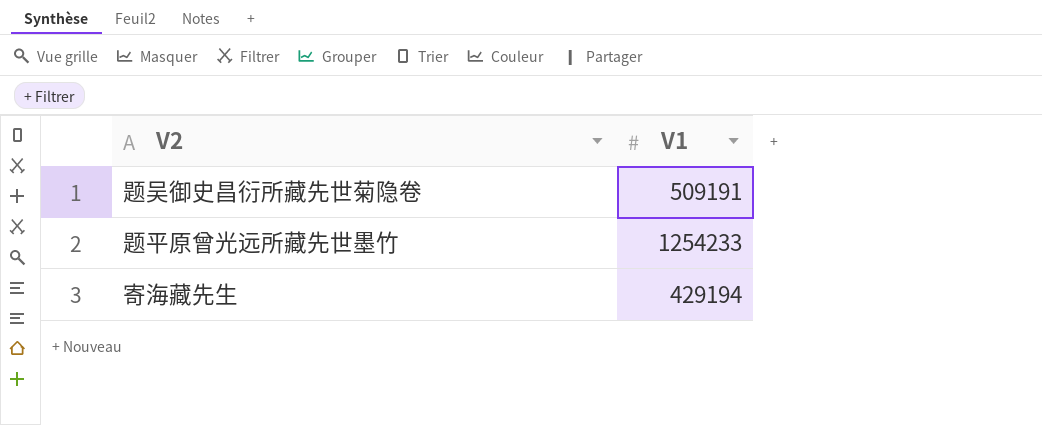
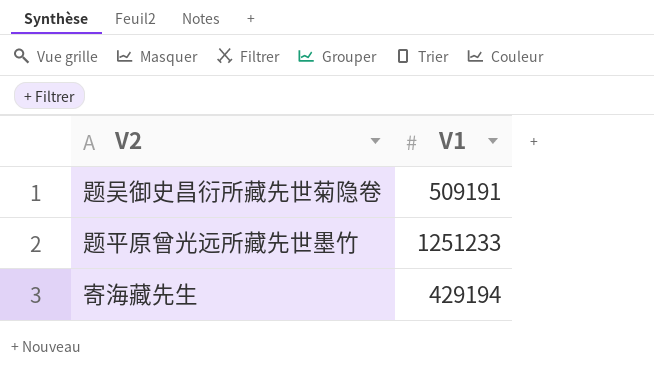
题平原曾光远所藏先世墨竹 | V1: 1254233 -> 1251233

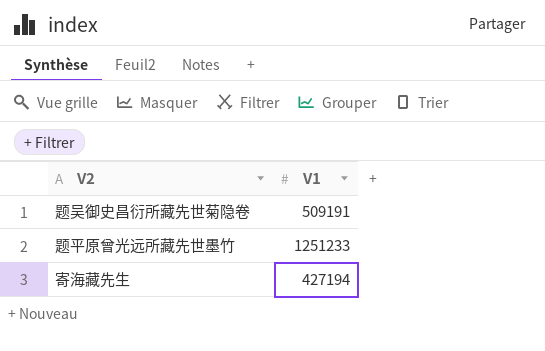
寄海藏先生 | V1: 429194 -> 427194

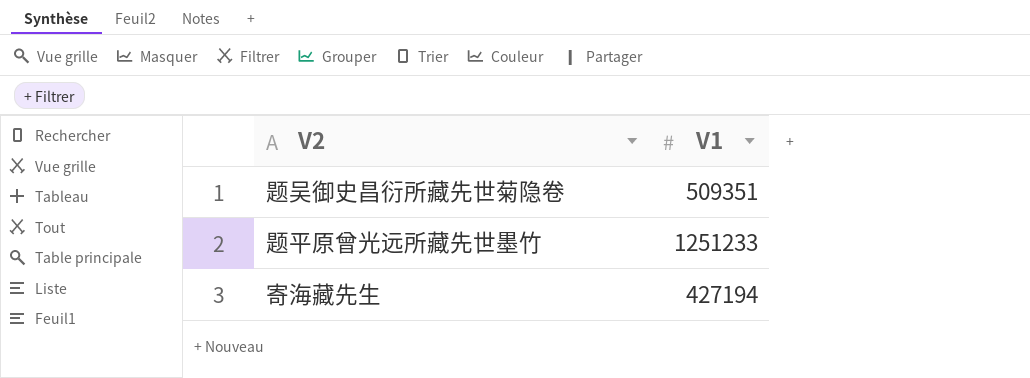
题吴御史昌衍所藏先世菊隐卷 | V1: 509191 -> 509351

